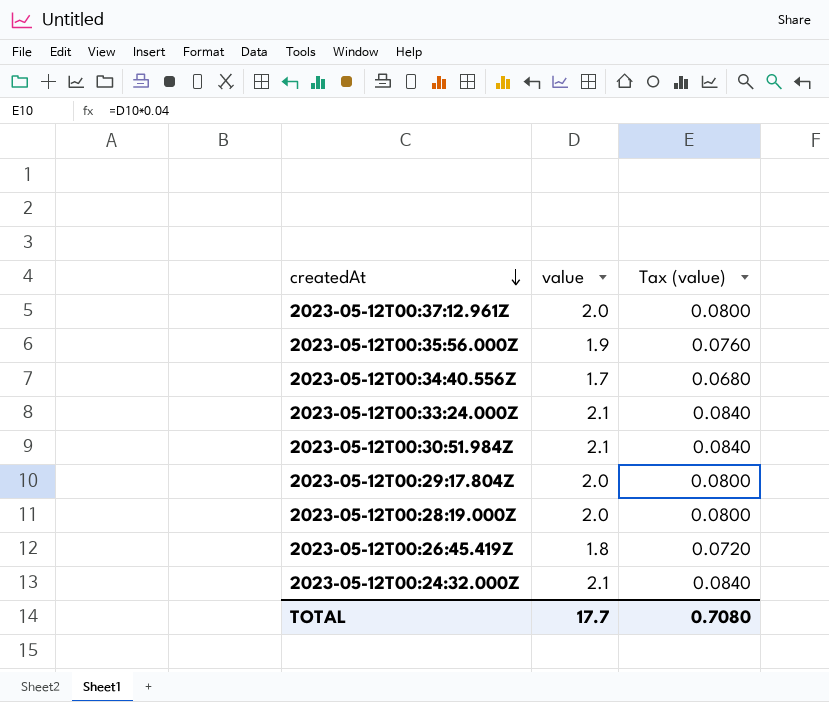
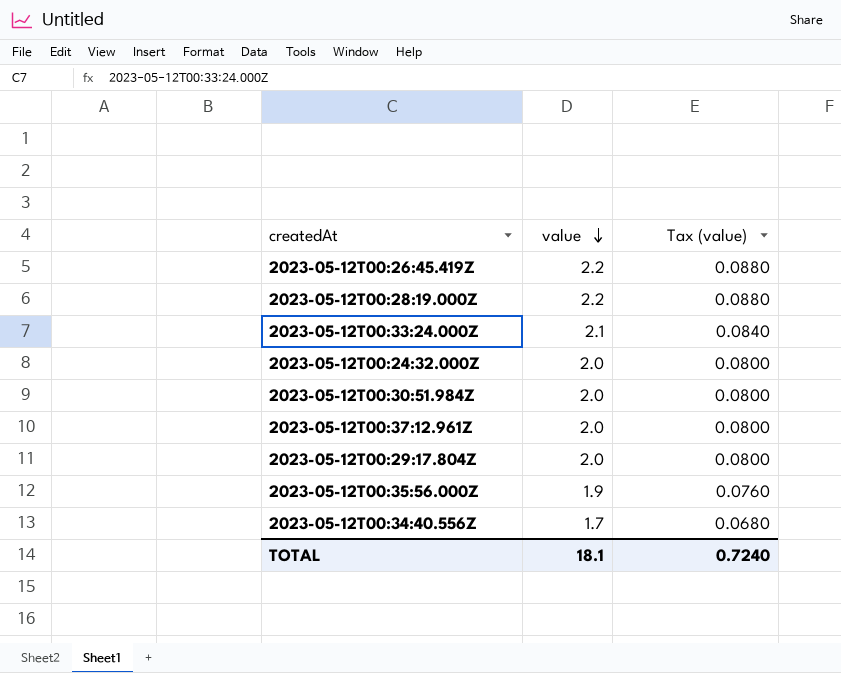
row order: createdAt descending -> value descending
2023-05-12T00:26:45.419Z | value: 1.8 -> 2.2
2023-05-12T00:26:45.419Z | Tax (value): 0.0720 -> 0.0880
2023-05-12T00:28:19.000Z | value: 2.0 -> 2.2
2023-05-12T00:28:19.000Z | Tax (value): 0.0800 -> 0.0880
2023-05-12T00:24:32.000Z | value: 2.1 -> 2.0
2023-05-12T00:24:32.000Z | Tax (value): 0.0840 -> 0.0800
2023-05-12T00:30:51.984Z | value: 2.1 -> 2.0
2023-05-12T00:30:51.984Z | Tax (value): 0.0840 -> 0.0800
TOTAL | value: 17.7 -> 18.1
TOTAL | Tax (value): 0.7080 -> 0.7240

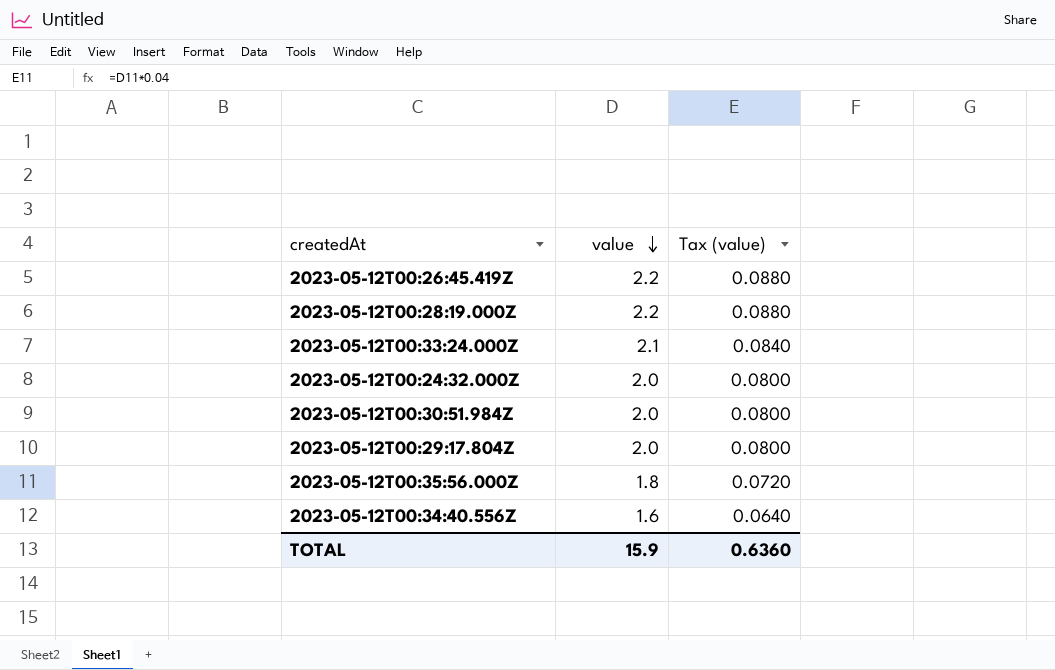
row 2023-05-12T00:37:12.961Z: 2.0 | 0.0800 -> none
2023-05-12T00:35:56.000Z | value: 1.9 -> 1.8
2023-05-12T00:35:56.000Z | Tax (value): 0.0760 -> 0.0720
2023-05-12T00:34:40.556Z | value: 1.7 -> 1.6
2023-05-12T00:34:40.556Z | Tax (value): 0.0680 -> 0.0640
TOTAL | value: 18.1 -> 15.9
TOTAL | Tax (value): 0.7240 -> 0.6360

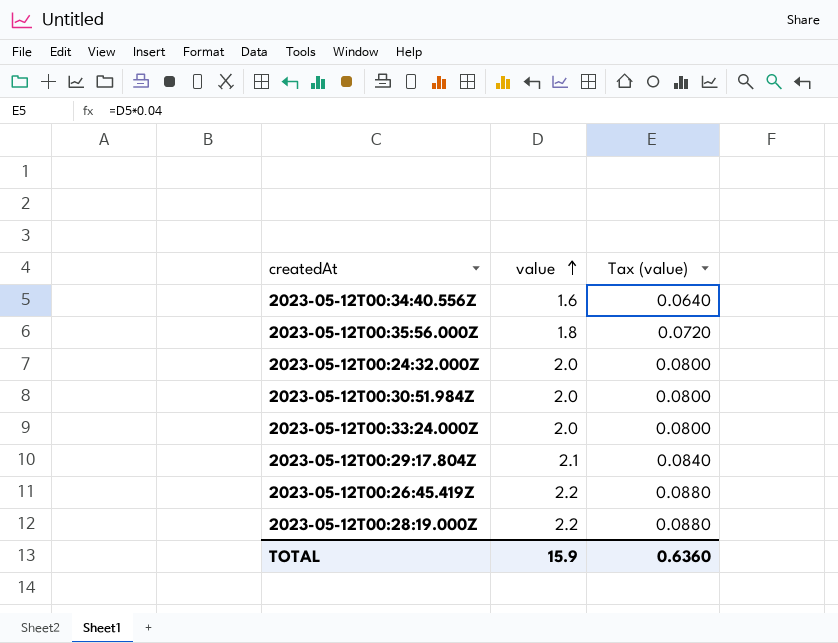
row order: value descending -> value ascending
2023-05-12T00:33:24.000Z | value: 2.1 -> 2.0
2023-05-12T00:33:24.000Z | Tax (value): 0.0840 -> 0.0800
2023-05-12T00:29:17.804Z | value: 2.0 -> 2.1
2023-05-12T00:29:17.804Z | Tax (value): 0.0800 -> 0.0840

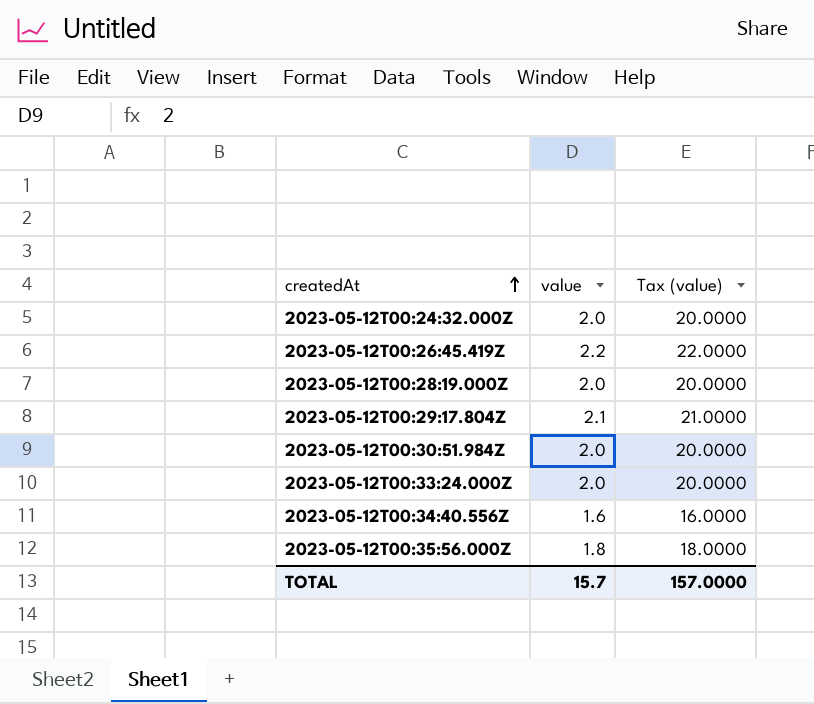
row order: value ascending -> createdAt ascending
column Tax (value) | formula: [value] * 0.04 -> [value] * 10
2023-05-12T00:28:19.000Z | value: 2.2 -> 2.0
TOTAL | value: 15.9 -> 15.7
TOTAL | Tax (value): 0.6360 -> 157.0000

